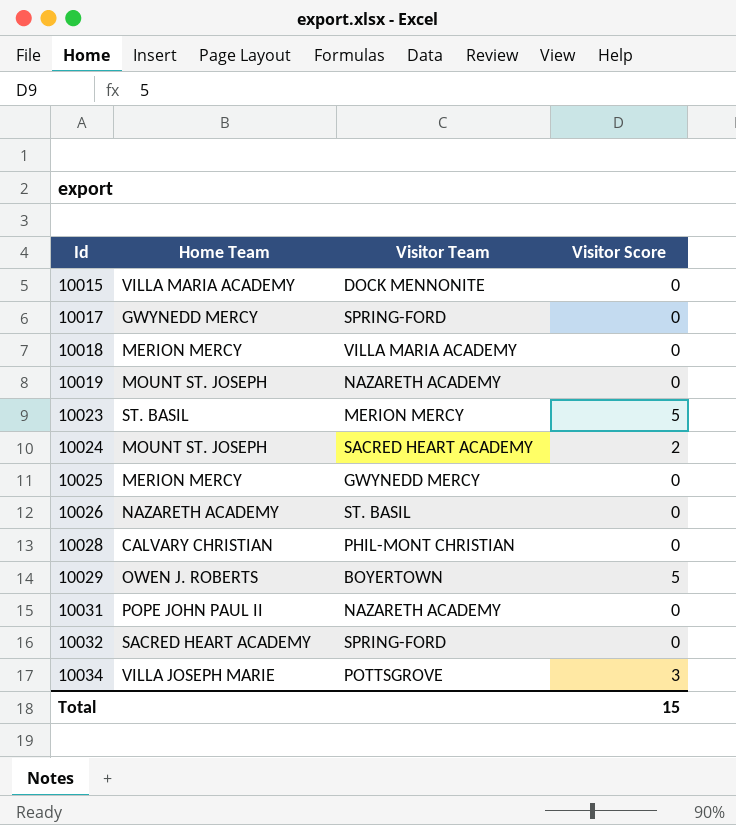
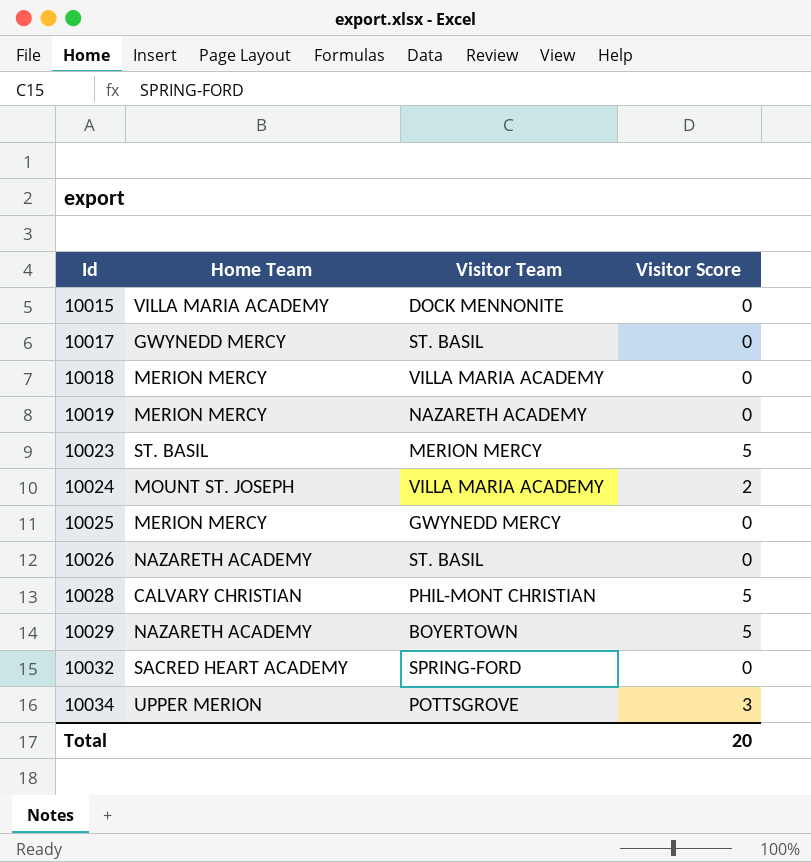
row 10031: POPE JOHN PAUL II | NAZARETH ACADEMY | 0 -> none
10017 | Visitor Team: SPRING-FORD -> ST. BASIL
10019 | Home Team: MOUNT ST. JOSEPH -> MERION MERCY
10024 | Visitor Team: SACRED HEART ACADEMY -> VILLA MARIA ACADEMY
10028 | Visitor Score: 0 -> 5
10029 | Home Team: OWEN J. ROBERTS -> NAZARETH ACADEMY
10034 | Home Team: VILLA JOSEPH MARIE -> UPPER MERION
Total | Visitor Score: 15 -> 20

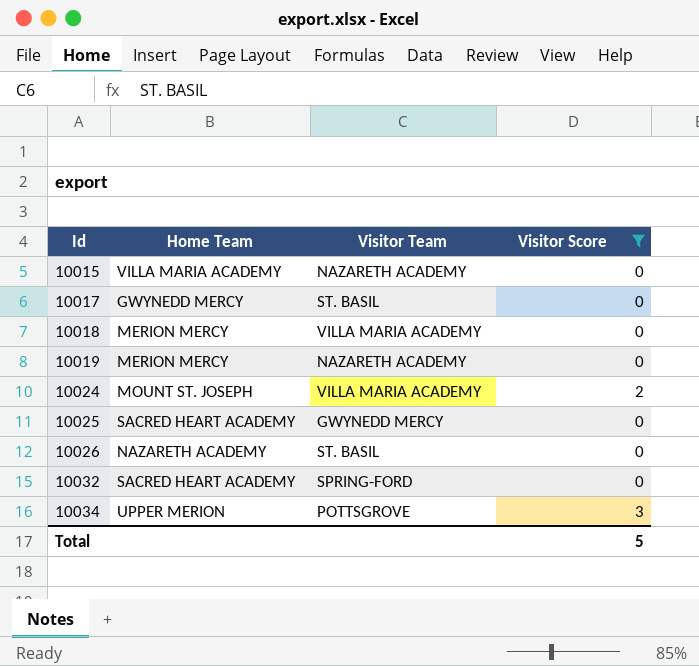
filter: none -> Visitor Score != 5
10015 | Visitor Team: DOCK MENNONITE -> NAZARETH ACADEMY
10025 | Home Team: MERION MERCY -> SACRED HEART ACADEMY
Total | Visitor Score: 20 -> 5

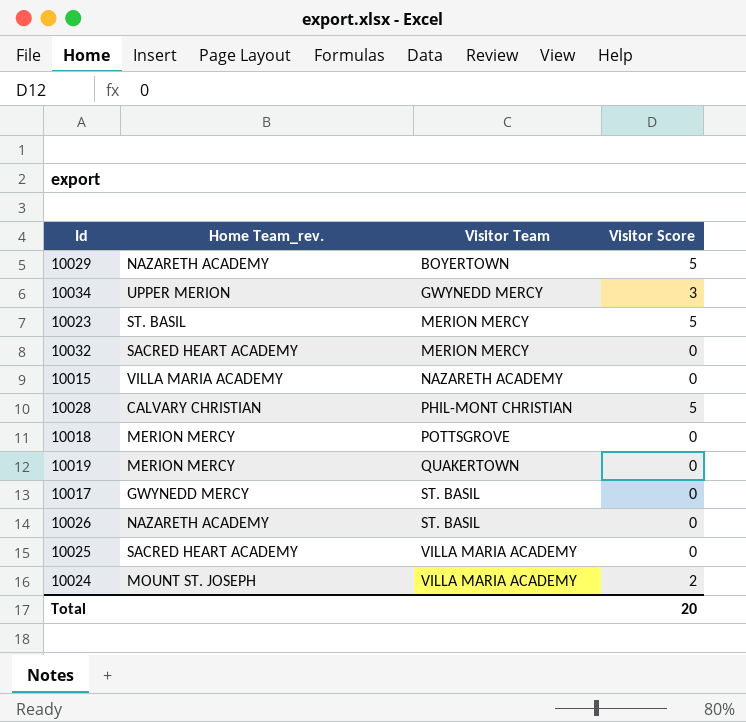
filter: Visitor Score != 5 -> none
row order: Id ascending -> Visitor Team ascending
column name: Home Team -> Home Team_rev.
10034 | Visitor Team: POTTSGROVE -> GWYNEDD MERCY
10032 | Visitor Team: SPRING-FORD -> MERION MERCY
10018 | Visitor Team: VILLA MARIA ACADEMY -> POTTSGROVE
10019 | Visitor Team: NAZARETH ACADEMY -> QUAKERTOWN
10025 | Visitor Team: GWYNEDD MERCY -> VILLA MARIA ACADEMY
Total | Visitor Score: 5 -> 20

